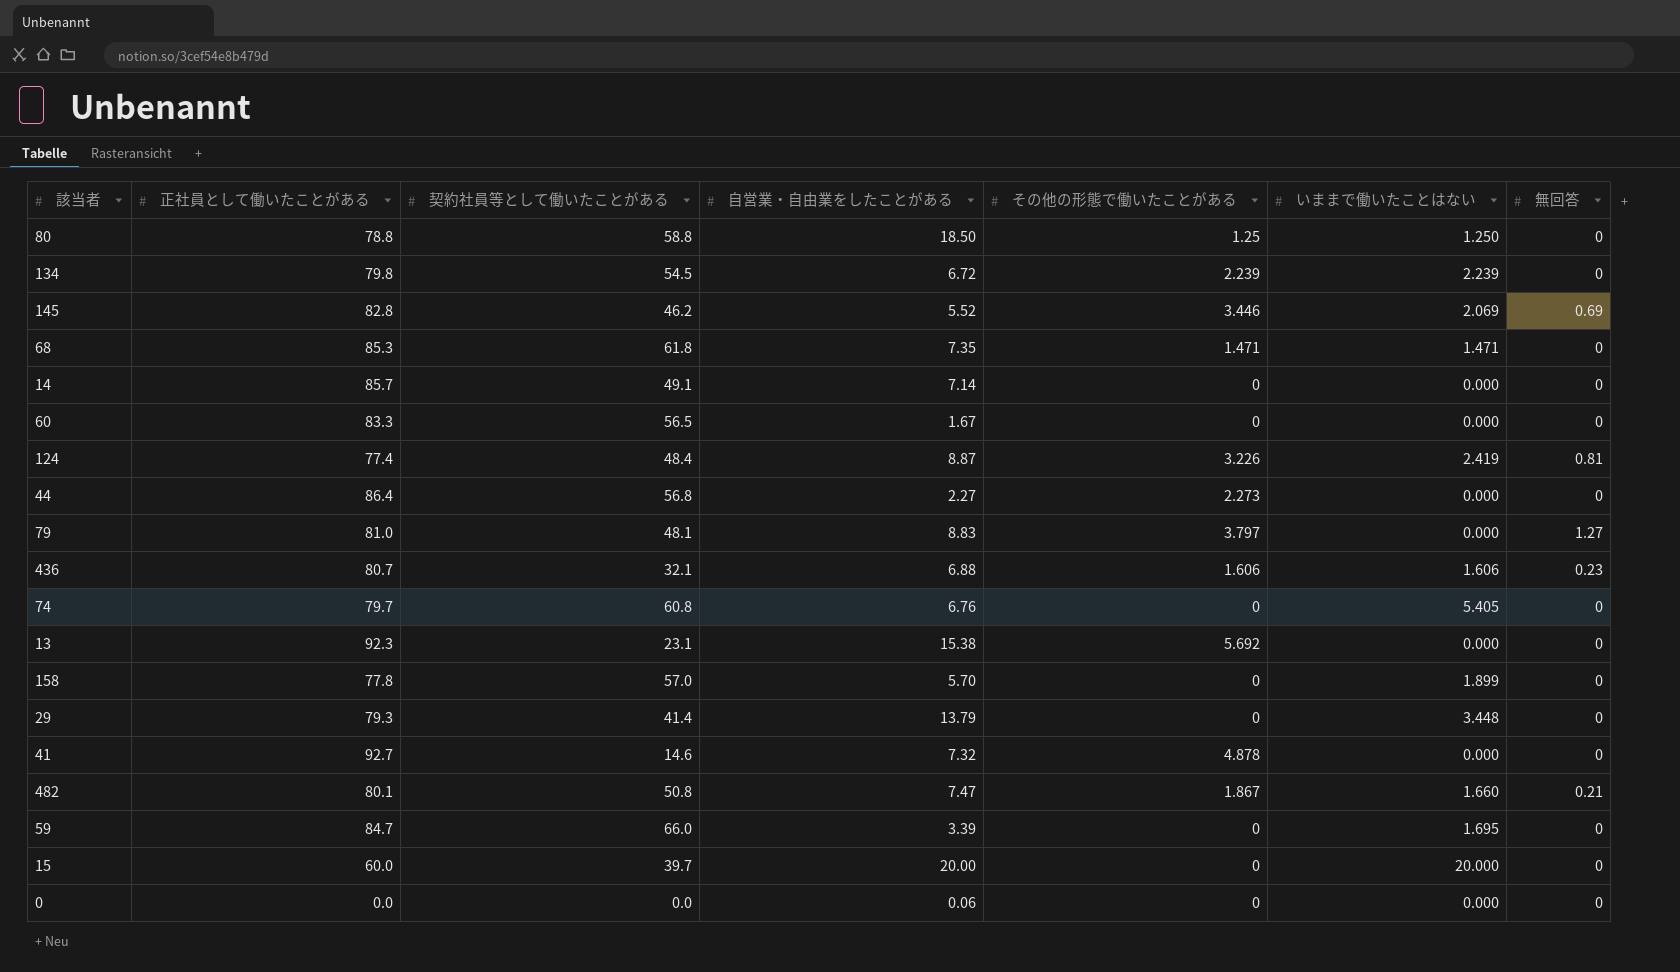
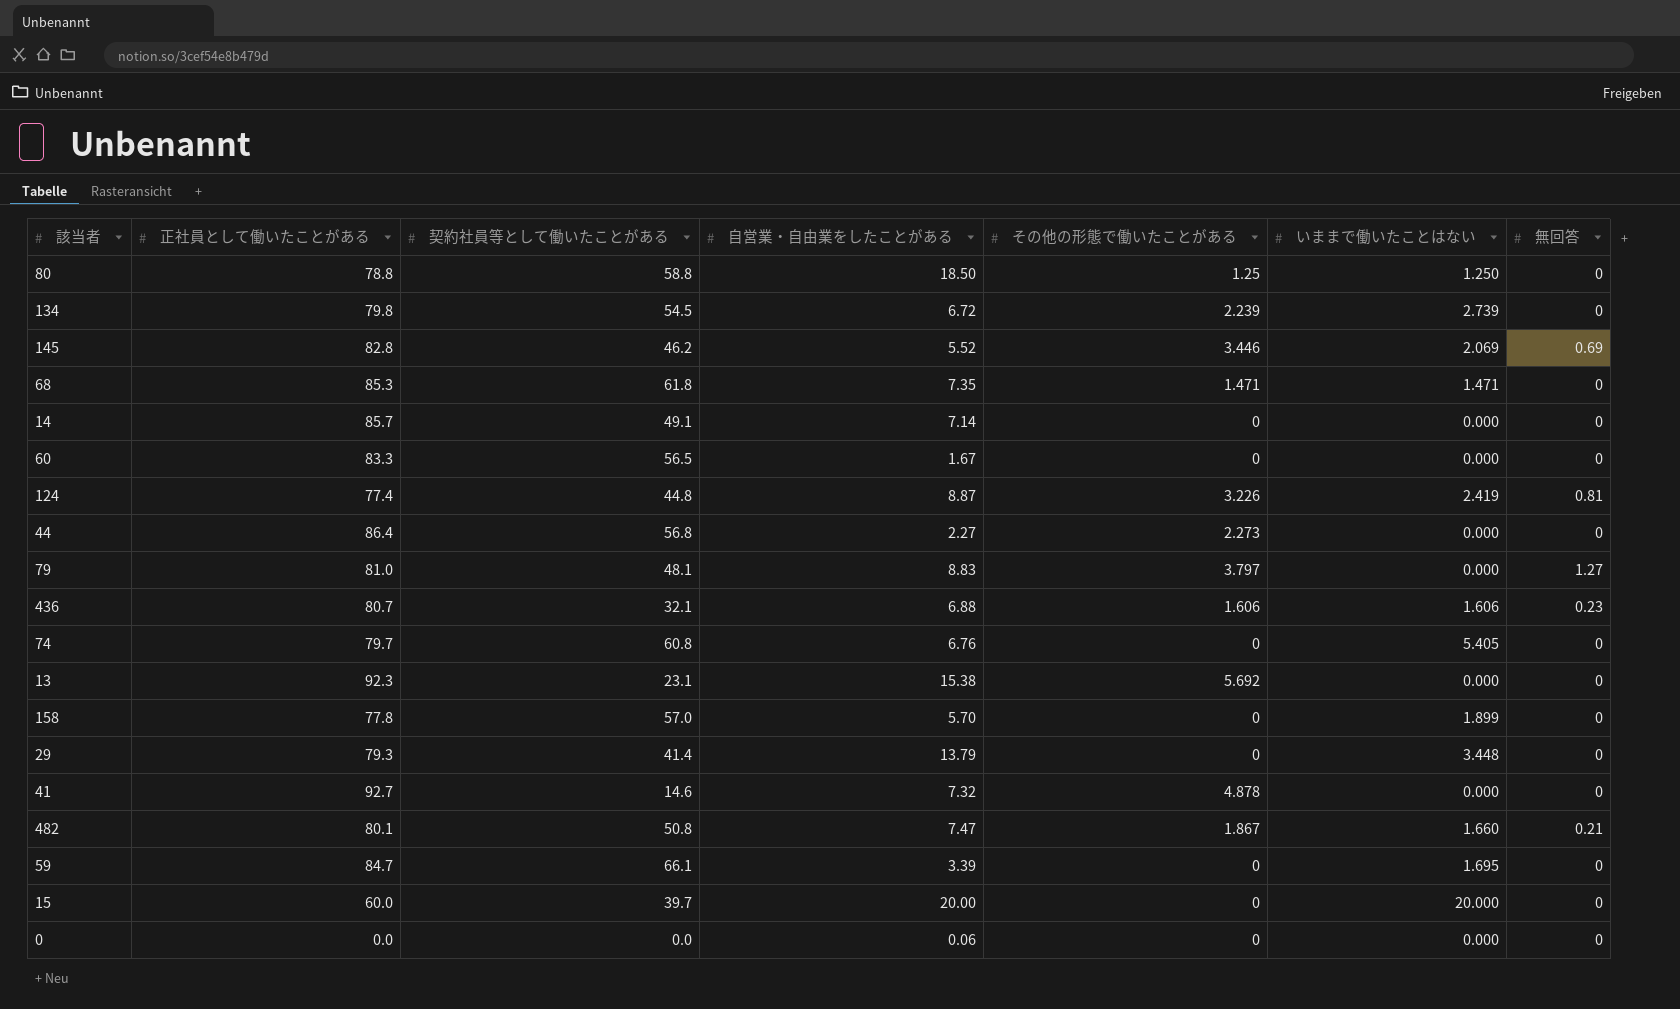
134 | いままで働いたことはない: 2.239 -> 2.739
124 | 契約社員等として働いたことがある: 48.4 -> 44.8
59 | 契約社員等として働いたことがある: 66.0 -> 66.1

